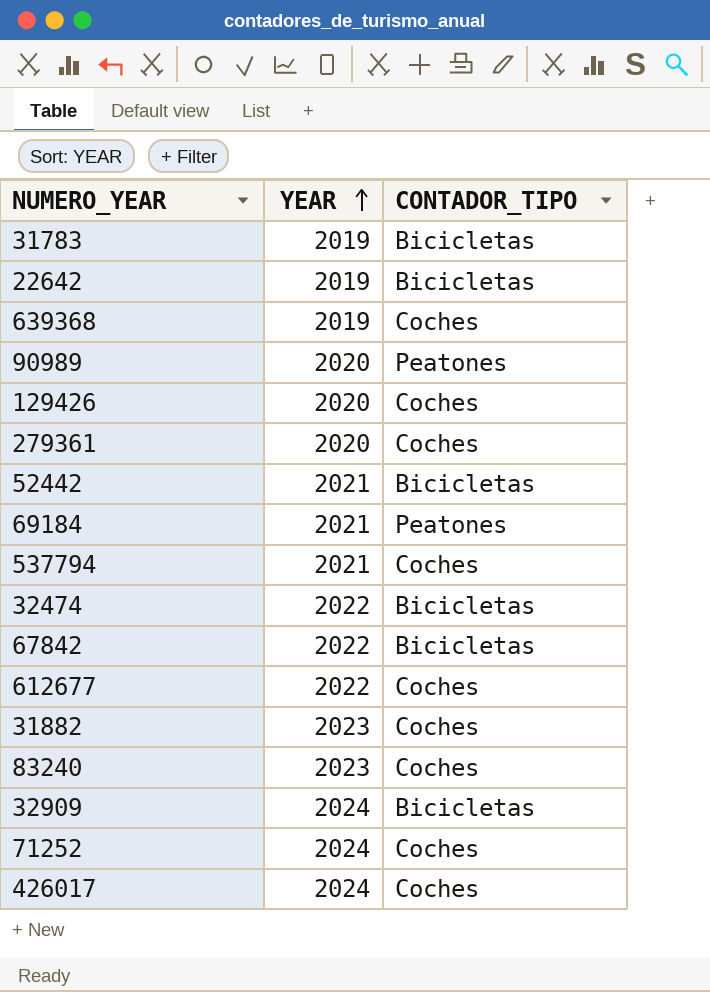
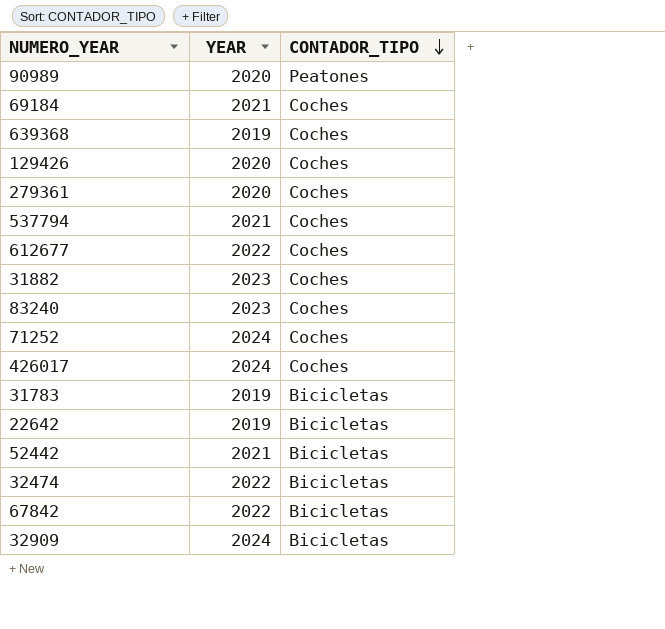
row order: YEAR ascending -> CONTADOR_TIPO descending
69184 | CONTADOR_TIPO: Peatones -> Coches

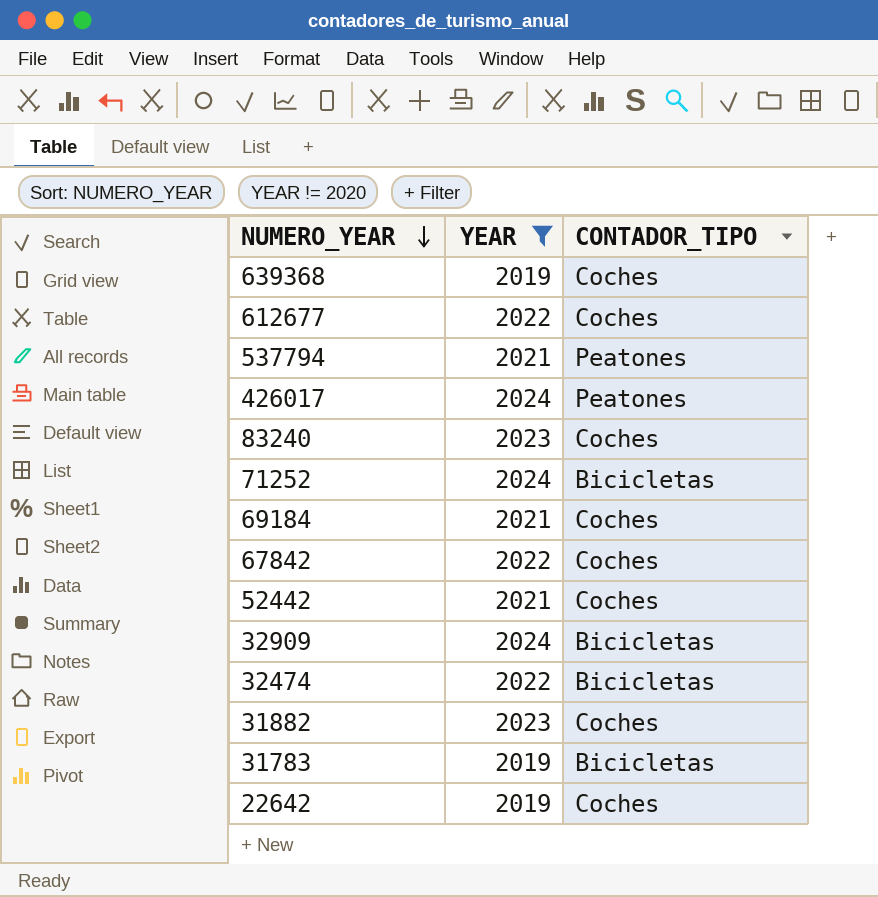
filter: none -> YEAR != 2020
row order: CONTADOR_TIPO descending -> NUMERO_YEAR descending
537794 | CONTADOR_TIPO: Coches -> Peatones
426017 | CONTADOR_TIPO: Coches -> Peatones
71252 | CONTADOR_TIPO: Coches -> Bicicletas
67842 | CONTADOR_TIPO: Bicicletas -> Coches
52442 | CONTADOR_TIPO: Bicicletas -> Coches
22642 | CONTADOR_TIPO: Bicicletas -> Coches

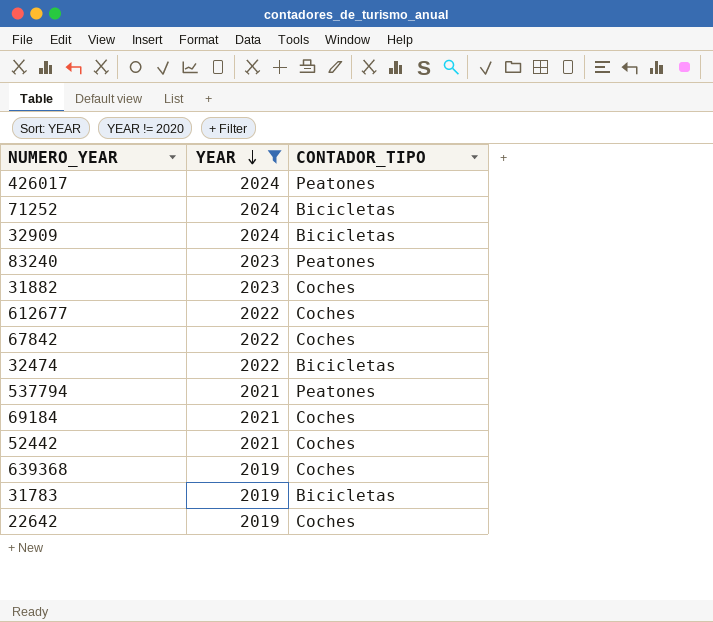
row order: NUMERO_YEAR descending -> YEAR descending
83240 | CONTADOR_TIPO: Coches -> Peatones

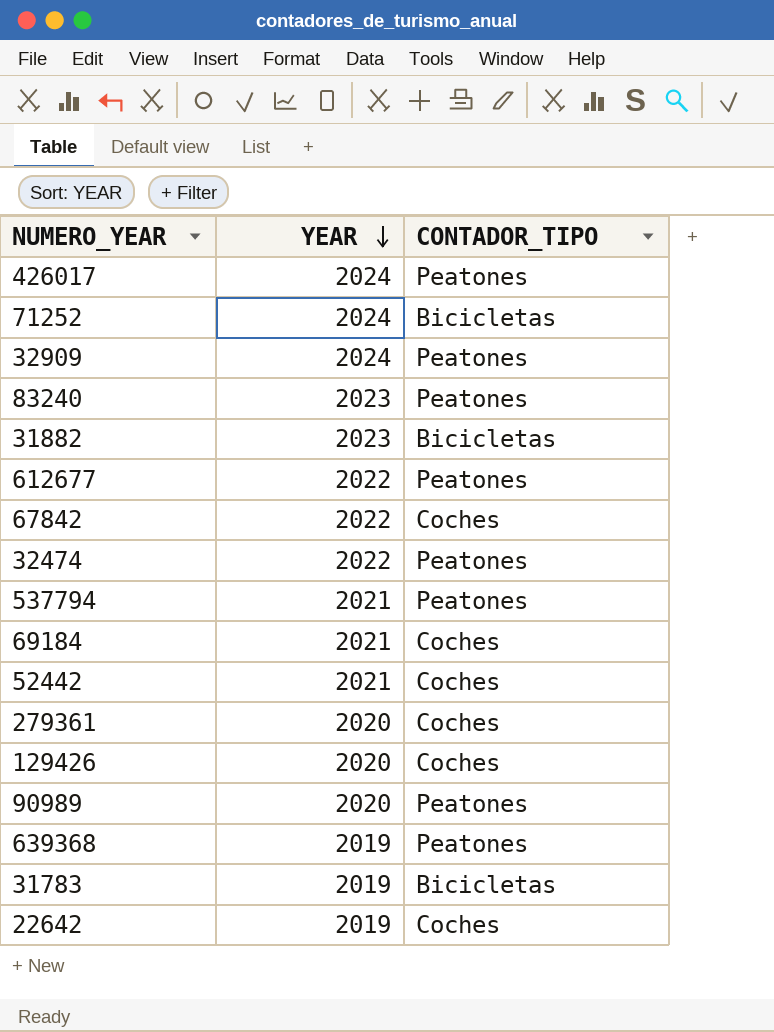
filter: YEAR != 2020 -> none
32909 | CONTADOR_TIPO: Bicicletas -> Peatones
31882 | CONTADOR_TIPO: Coches -> Bicicletas
612677 | CONTADOR_TIPO: Coches -> Peatones
32474 | CONTADOR_TIPO: Bicicletas -> Peatones
639368 | CONTADOR_TIPO: Coches -> Peatones

